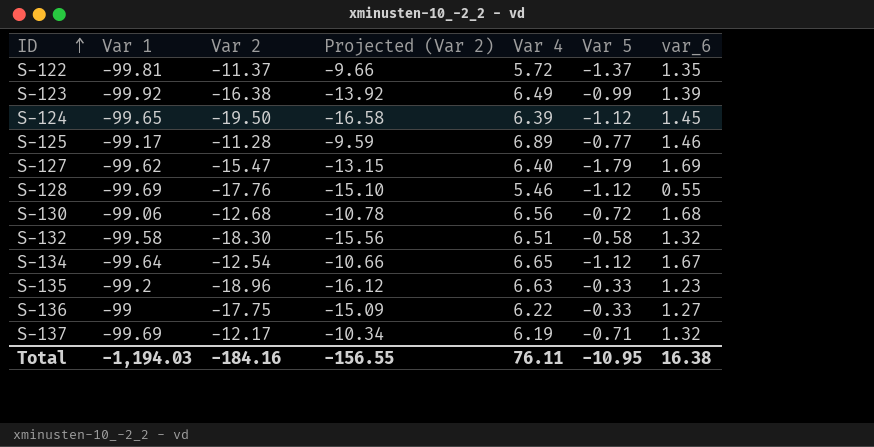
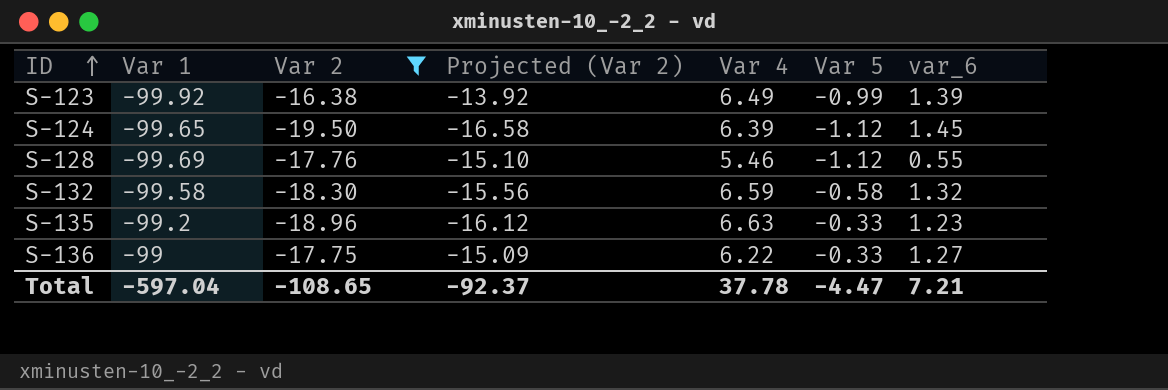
filter: none -> Var 2 <= -16.38
S-132 | Var 4: 6.51 -> 6.59
Total | Var 1: -1,194.03 -> -597.04
Total | Var 2: -184.16 -> -108.65
Total | Projected (Var 2): -156.55 -> -92.37
Total | Var 4: 76.11 -> 37.78
Total | Var 5: -10.95 -> -4.47
Total | var_6: 16.38 -> 7.21

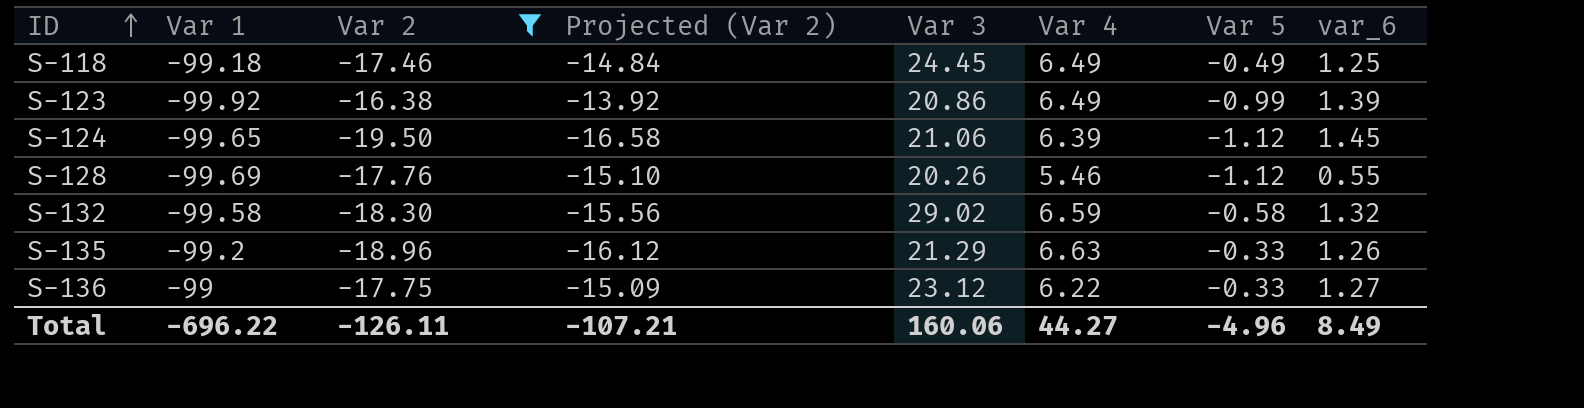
column Var 3 | position: none -> 5
row S-118: none -> -99.18 | -17.46 | -14.84 | 24.45 | 6.49 | -0.49 | 1.25
S-135 | var_6: 1.23 -> 1.26
Total | Var 1: -597.04 -> -696.22
Total | Var 2: -108.65 -> -126.11
Total | Projected (Var 2): -92.37 -> -107.21
Total | Var 4: 37.78 -> 44.27
Total | Var 5: -4.47 -> -4.96
Total | var_6: 7.21 -> 8.49

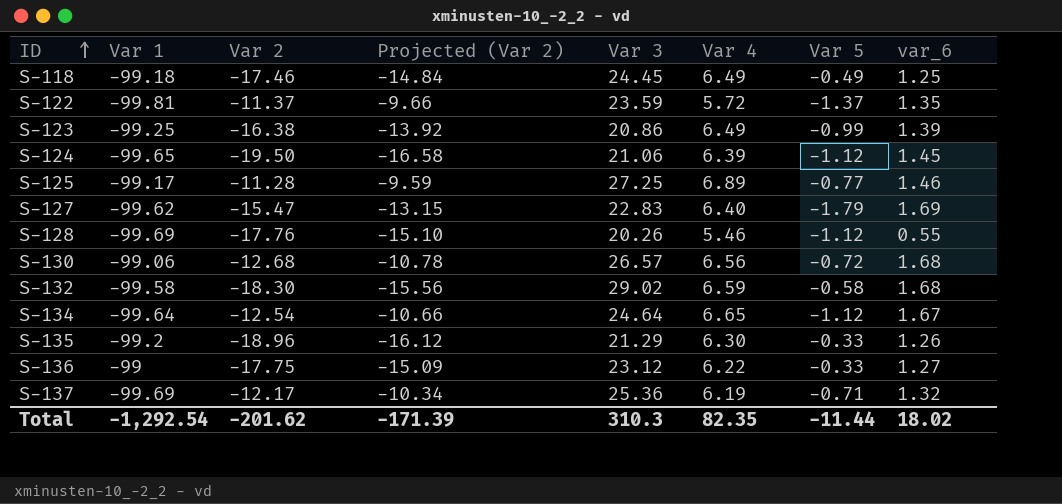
filter: Var 2 <= -16.38 -> none
S-123 | Var 1: -99.92 -> -99.25
S-132 | var_6: 1.32 -> 1.68
S-135 | Var 4: 6.63 -> 6.30
Total | Var 1: -696.22 -> -1,292.54
Total | Var 2: -126.11 -> -201.62
Total | Projected (Var 2): -107.21 -> -171.39
Total | Var 3: 160.06 -> 310.3
Total | Var 4: 44.27 -> 82.35
Total | Var 5: -4.96 -> -11.44
Total | var_6: 8.49 -> 18.02

